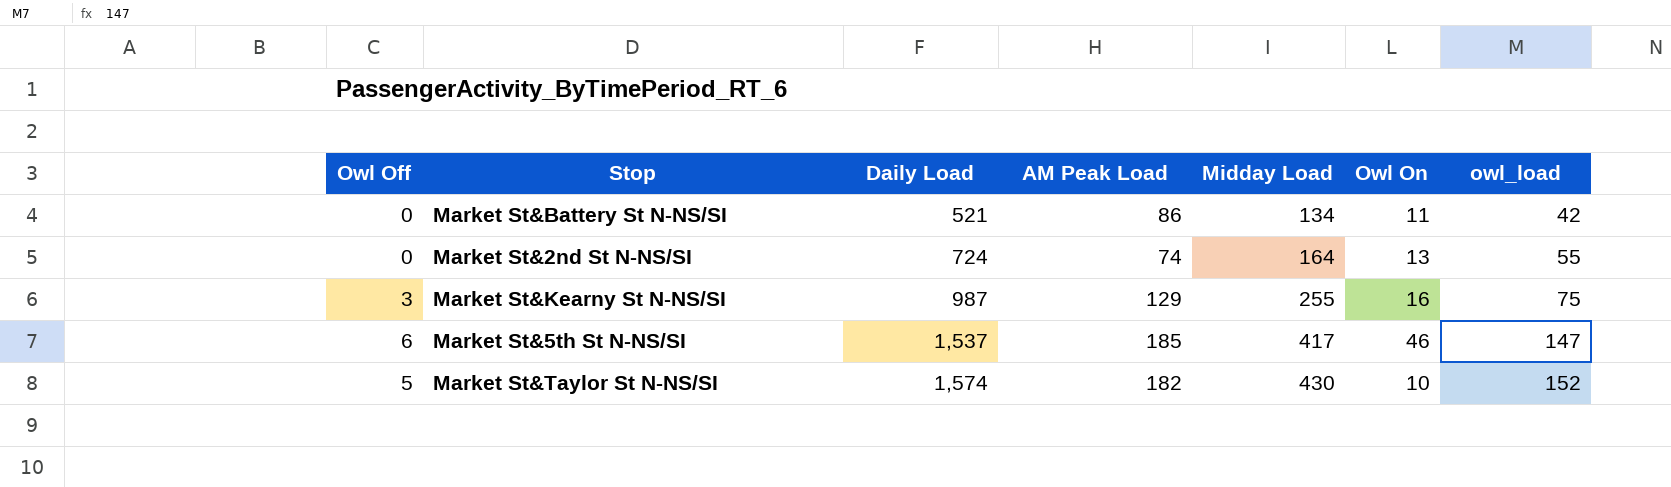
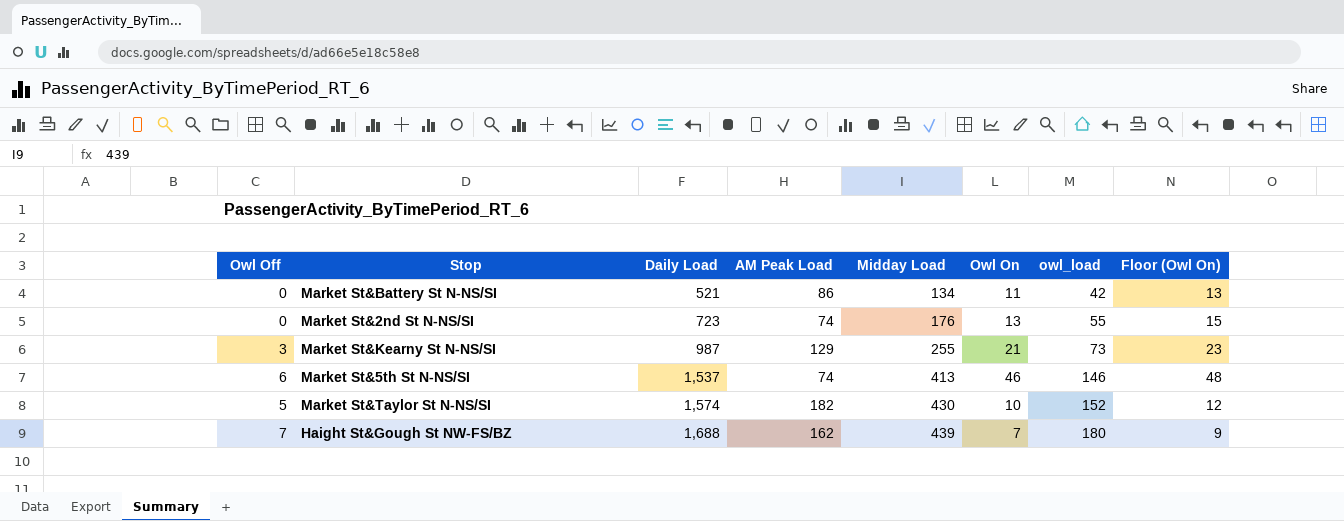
column Floor (Owl On) | formula: none -> [Owl On] + 2
Market St&2nd St N-NS/SI | Daily Load: 724 -> 723
Market St&2nd St N-NS/SI | Midday Load: 164 -> 176
Market St&Kearny St N-NS/SI | Owl On: 16 -> 21
Market St&Kearny St N-NS/SI | owl_load: 75 -> 73
Market St&5th St N-NS/SI | AM Peak Load: 185 -> 74
Market St&5th St N-NS/SI | Midday Load: 417 -> 413
Market St&5th St N-NS/SI | owl_load: 147 -> 146
row Haight St&Gough St NW-FS/BZ: none -> 7 | 1,688 | 162 | 439 | 7 | 180 | 9

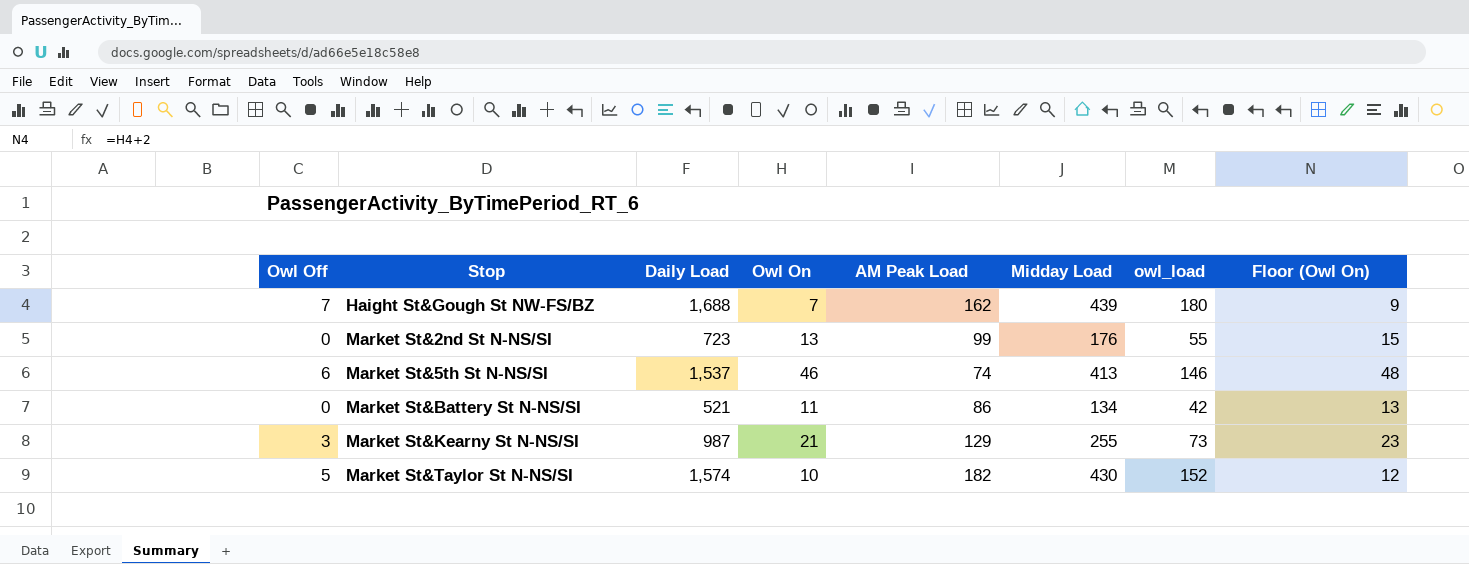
row order: Daily Load ascending -> Stop ascending
column Owl On | position: 6 -> 4
Market St&2nd St N-NS/SI | AM Peak Load: 74 -> 99

